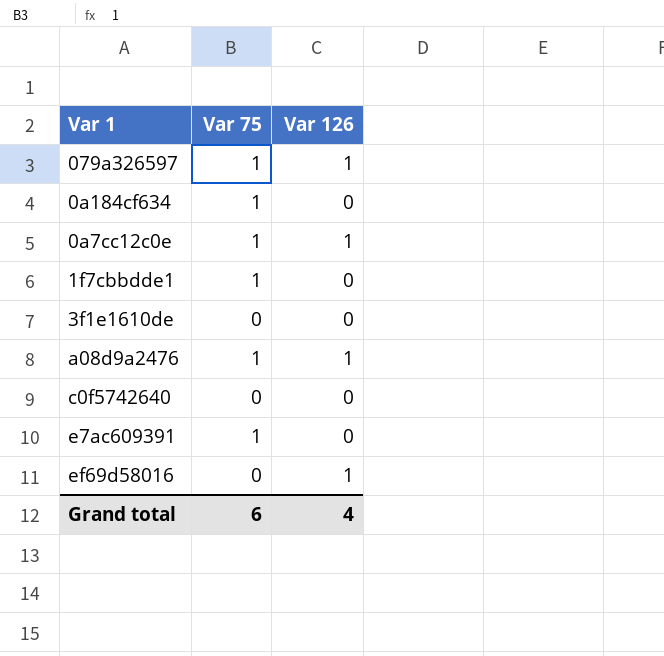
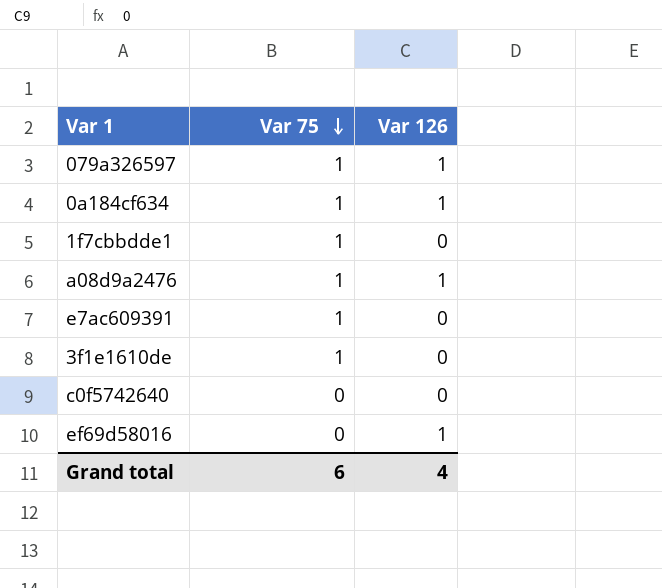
row order: none -> Var 75 descending
row 0a7cc12c0e: 1 | 1 -> none
0a184cf634 | Var 126: 0 -> 1
3f1e1610de | Var 75: 0 -> 1

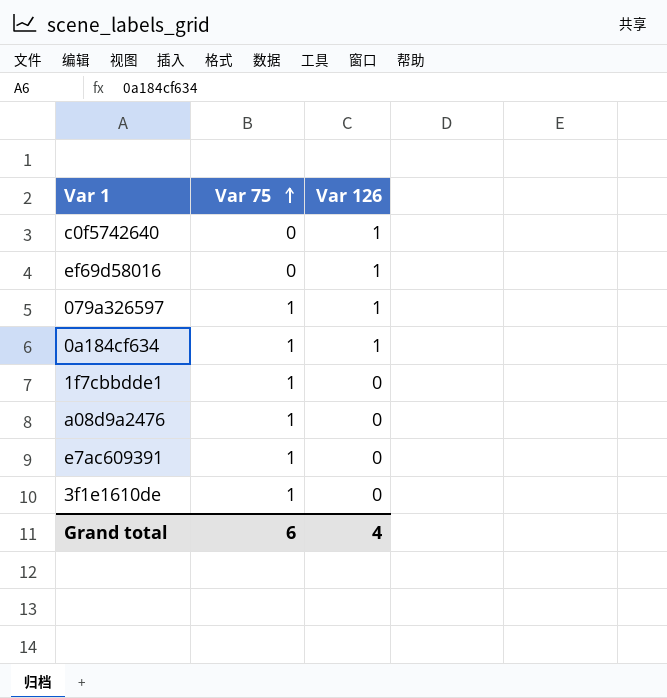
row order: Var 75 descending -> Var 75 ascending
c0f5742640 | Var 126: 0 -> 1
a08d9a2476 | Var 126: 1 -> 0

